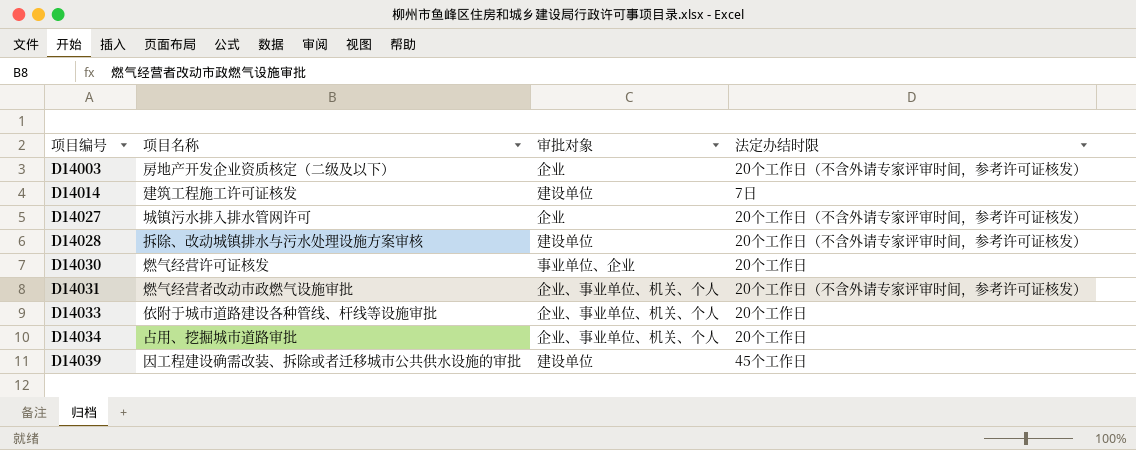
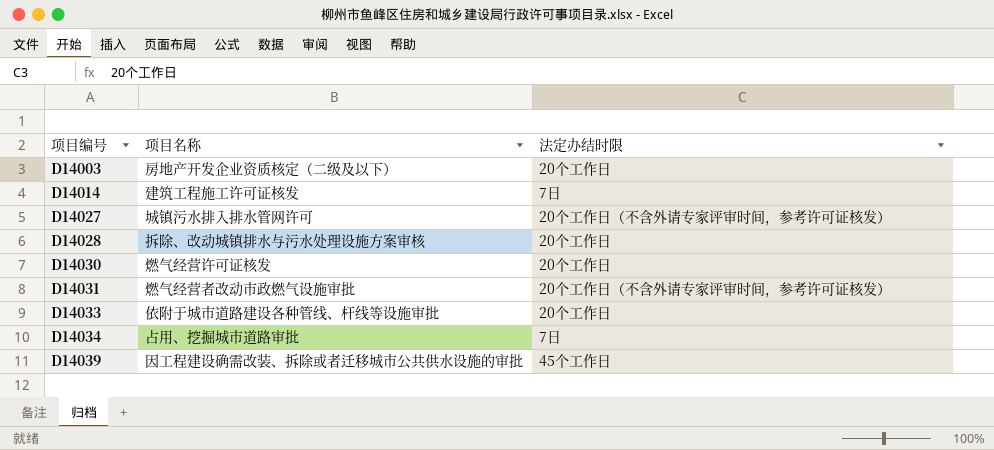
column 审批对象 | position: 3 -> none
D14003 | 法定办结时限: 20个工作日（不含外请专家评审时间，参考许可证核发） -> 20个工作日
D14028 | 法定办结时限: 20个工作日（不含外请专家评审时间，参考许可证核发） -> 20个工作日
D14034 | 法定办结时限: 20个工作日 -> 7日

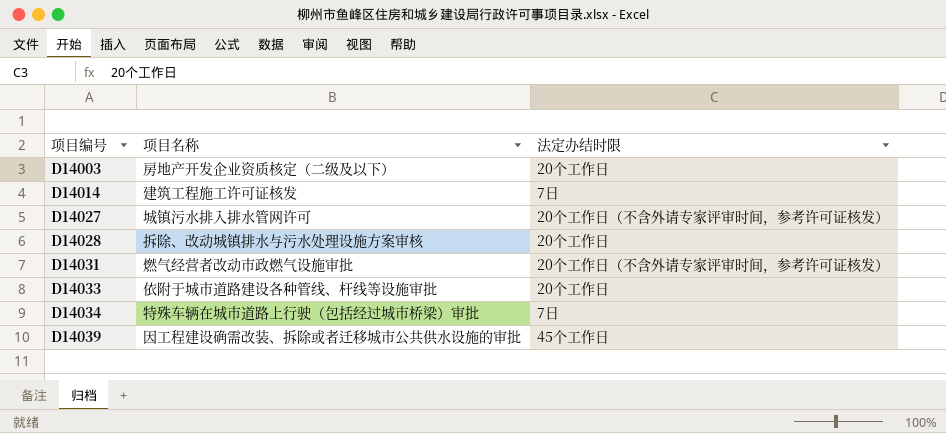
row D14030: 燃气经营许可证核发 | 20个工作日 -> none
D14034 | 项目名称: 占用、挖掘城市道路审批 -> 特殊车辆在城市道路上行驶（包括经过城市桥梁）审批

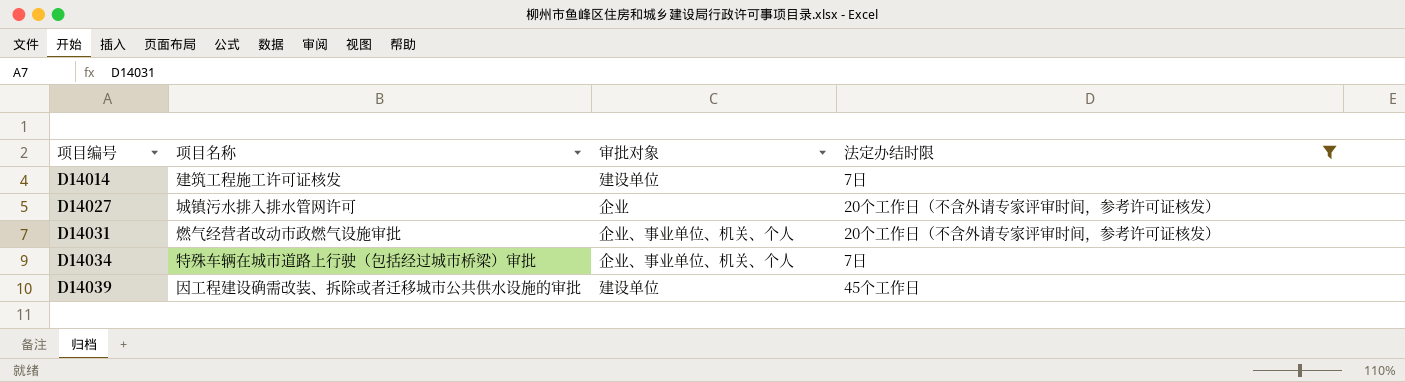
filter: none -> 法定办结时限 != 20个工作日
column 审批对象 | position: none -> 3

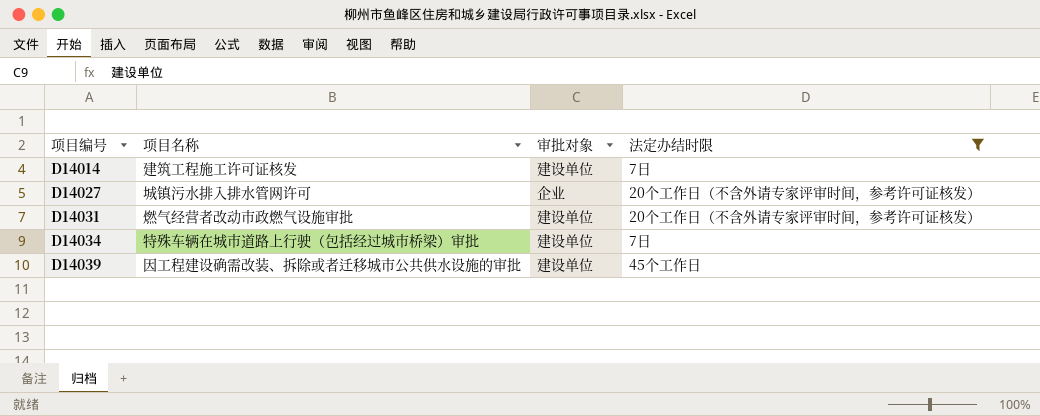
D14031 | 审批对象: 企业、事业单位、机关、个人 -> 建设单位
D14034 | 审批对象: 企业、事业单位、机关、个人 -> 建设单位

